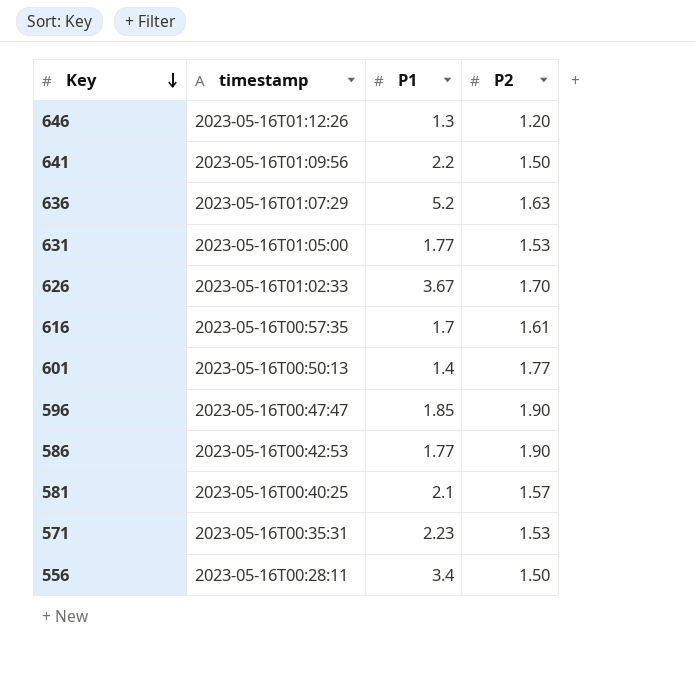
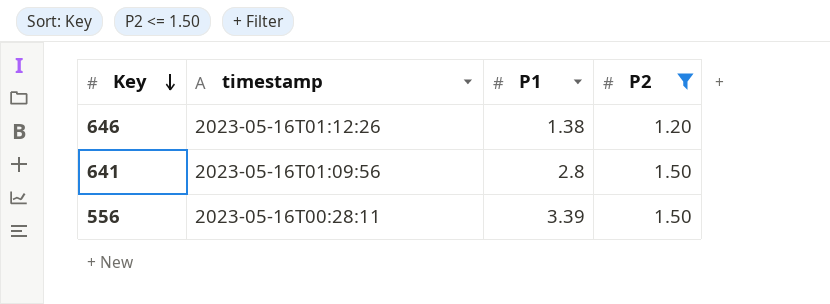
filter: none -> P2 <= 1.50
646 | P1: 1.3 -> 1.38
641 | P1: 2.2 -> 2.8
556 | P1: 3.4 -> 3.39

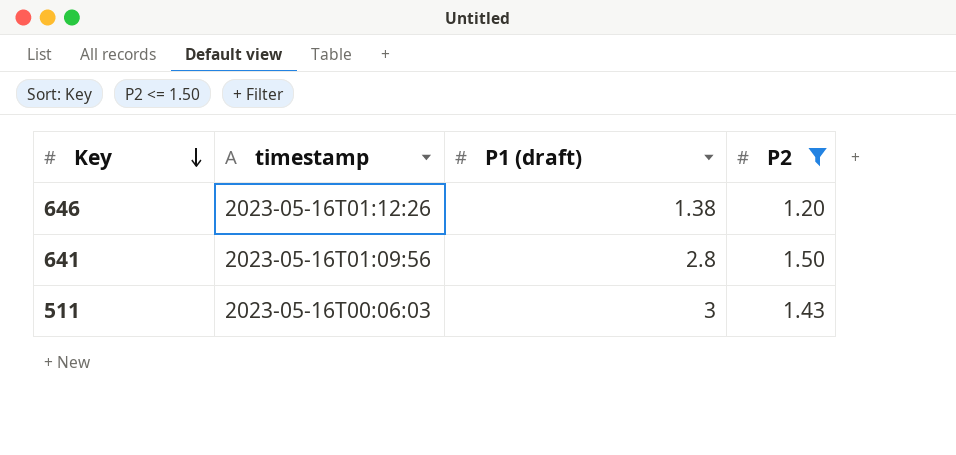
column name: P1 -> P1 (draft)
row 556: 2023-05-16T00:28:11 | 3.39 | 1.50 -> none
row 511: none -> 2023-05-16T00:06:03 | 3 | 1.43

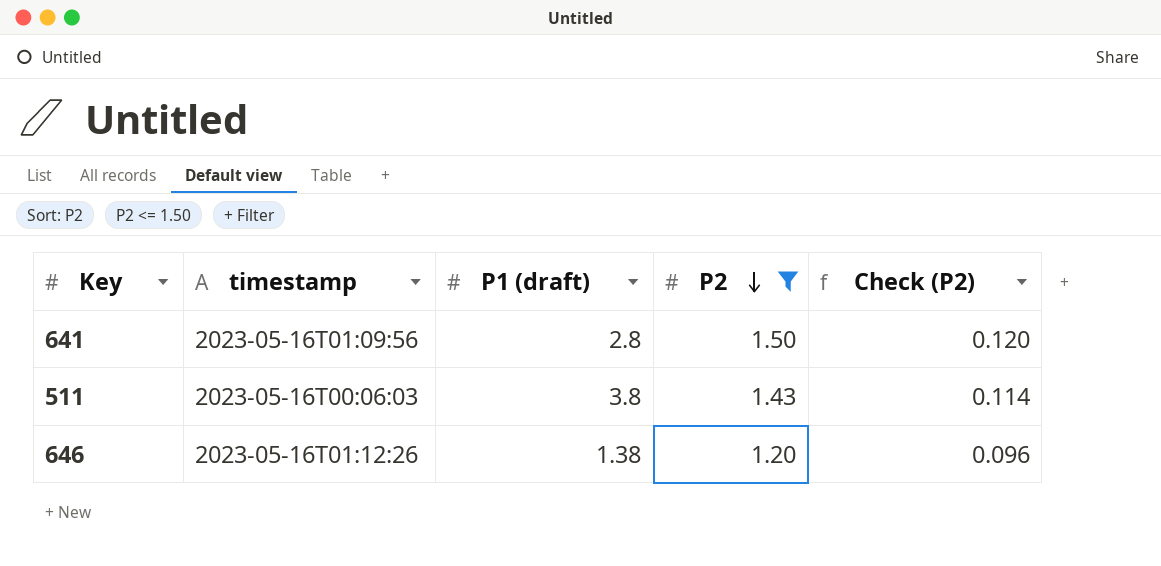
row order: Key descending -> P2 descending
column Check (P2) | formula: none -> [P2] * 0.08
511 | P1 (draft): 3 -> 3.8

